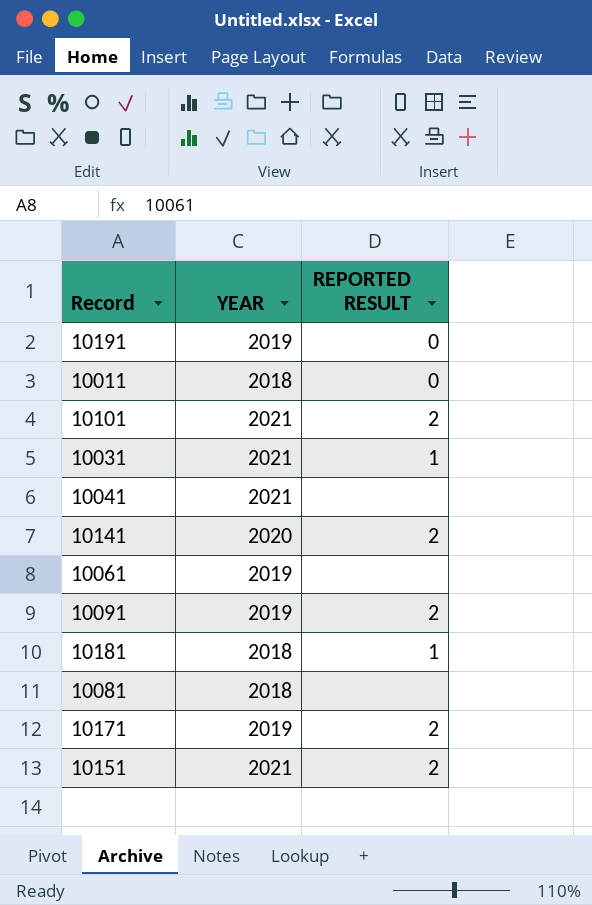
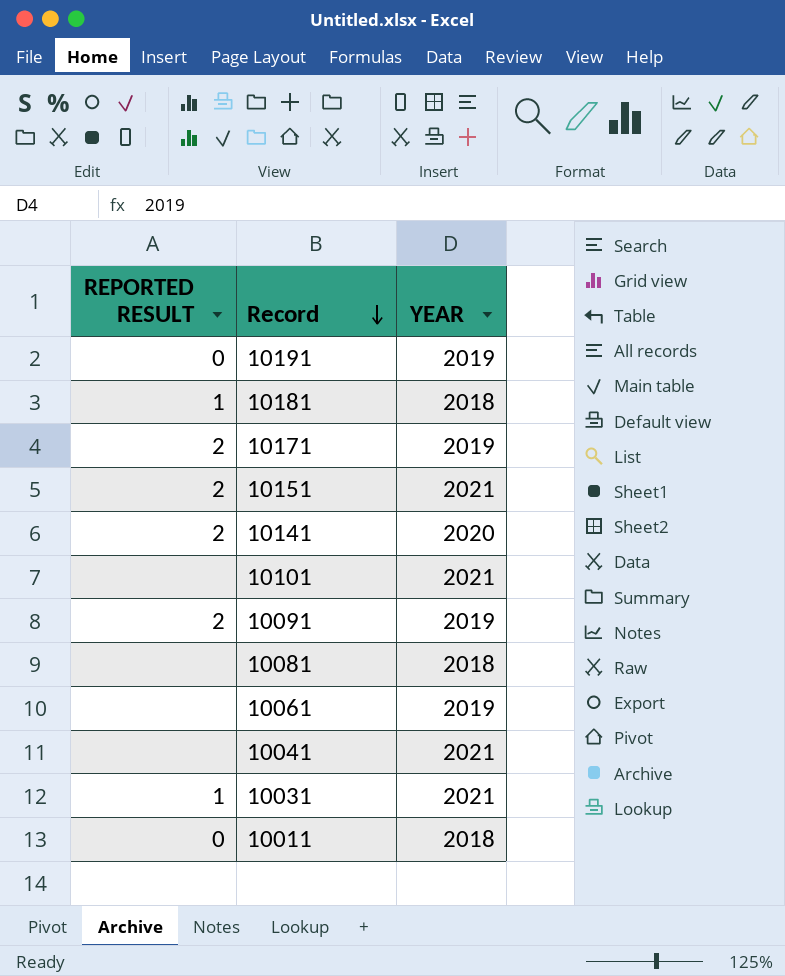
row order: none -> Record descending
column REPORTED RESULT | position: 3 -> 1
10101 | REPORTED RESULT: 2 -> none

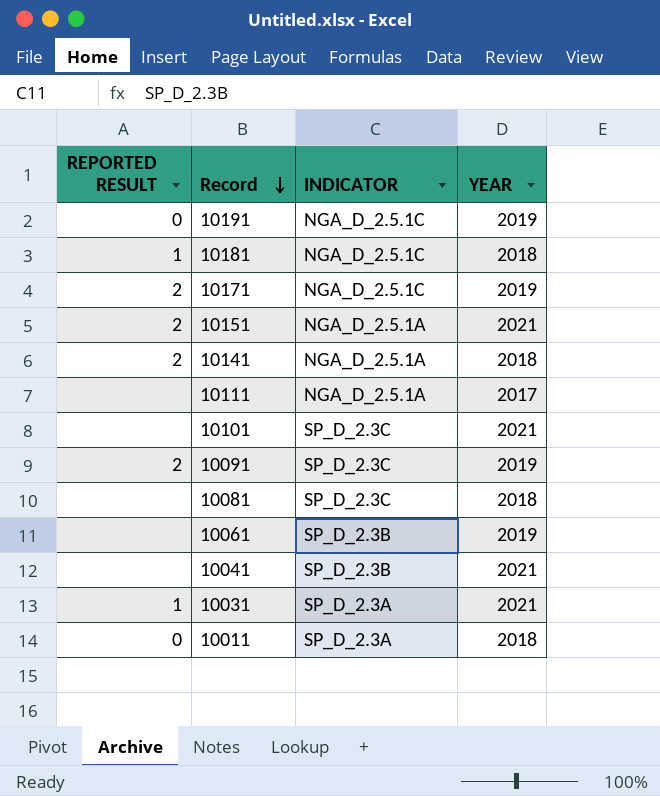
column INDICATOR | position: none -> 3
10141 | YEAR: 2020 -> 2018
row 10111: none -> none | NGA_D_2.5.1A | 2017

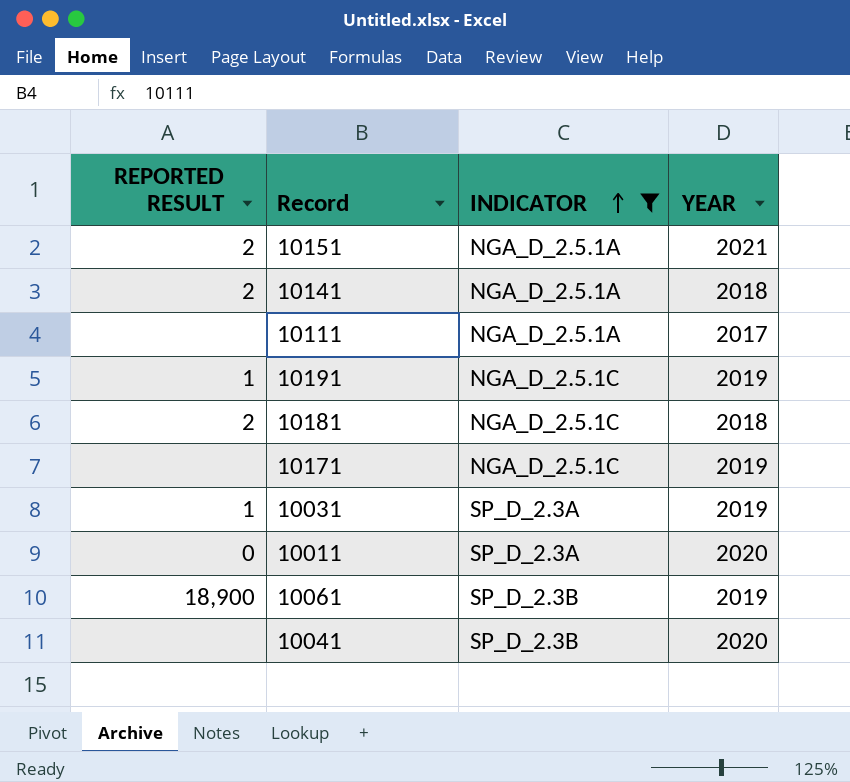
filter: none -> INDICATOR != SP_D_2.3C
row order: Record descending -> INDICATOR ascending
10191 | REPORTED RESULT: 0 -> 1
10181 | REPORTED RESULT: 1 -> 2
10171 | REPORTED RESULT: 2 -> none
10031 | YEAR: 2021 -> 2019
10011 | YEAR: 2018 -> 2020
10061 | REPORTED RESULT: none -> 18,900
10041 | YEAR: 2021 -> 2020

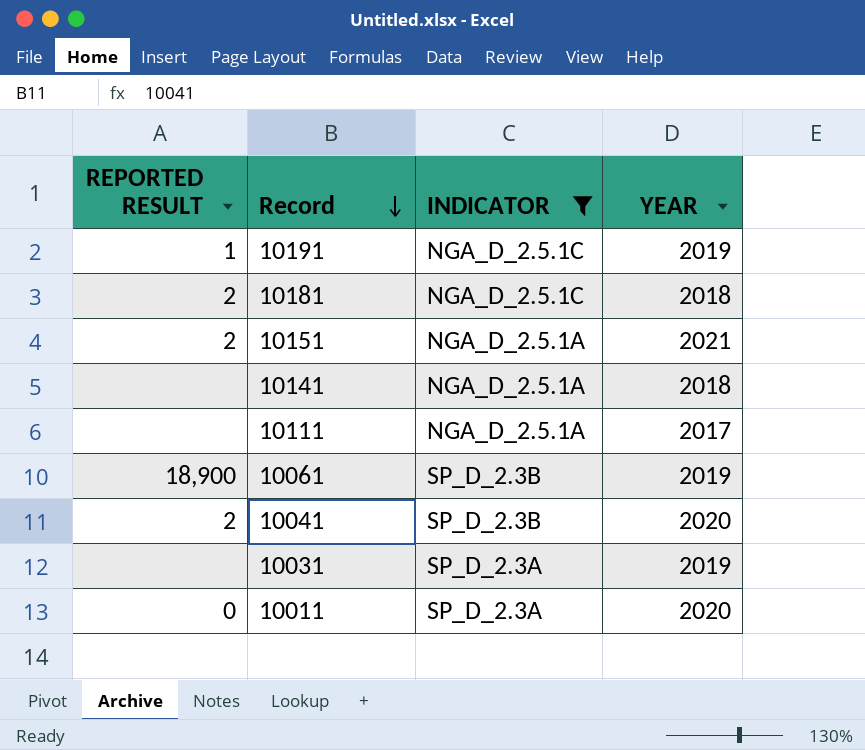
row order: INDICATOR ascending -> Record descending
row 10171: none | NGA_D_2.5.1C | 2019 -> none
10141 | REPORTED RESULT: 2 -> none
10041 | REPORTED RESULT: none -> 2
10031 | REPORTED RESULT: 1 -> none

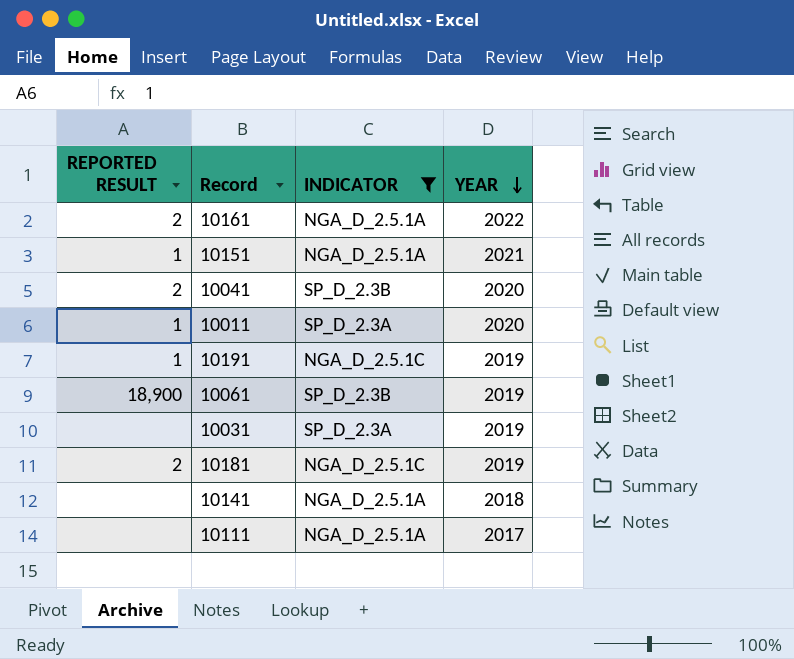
row order: Record descending -> YEAR descending
row 10161: none -> 2 | NGA_D_2.5.1A | 2022
10151 | REPORTED RESULT: 2 -> 1
10011 | REPORTED RESULT: 0 -> 1
10181 | YEAR: 2018 -> 2019

